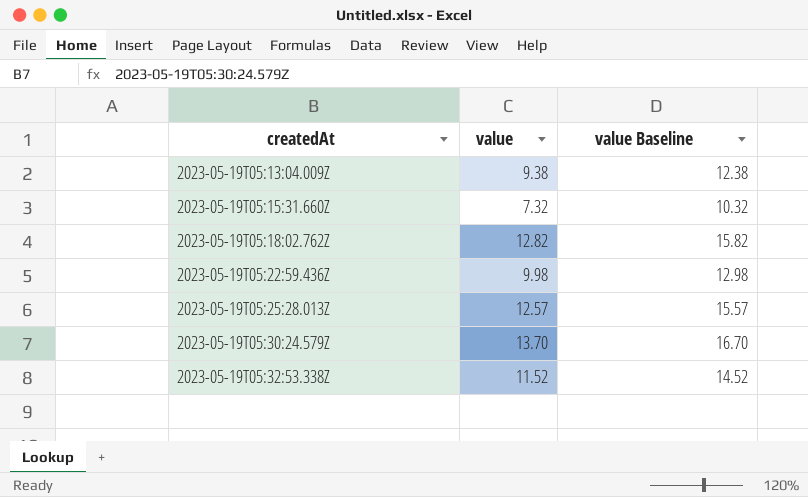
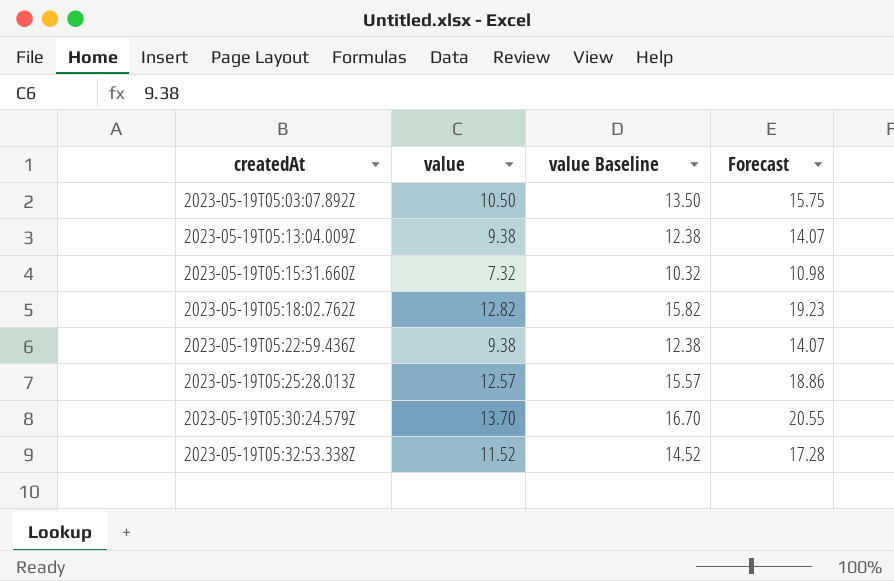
column Forecast | formula: none -> [value] * 1.5
row 2023-05-19T05:03:07.892Z: none -> 10.50 | 13.50 | 15.75
2023-05-19T05:22:59.436Z | value: 9.98 -> 9.38
2023-05-19T05:22:59.436Z | value Baseline: 12.98 -> 12.38

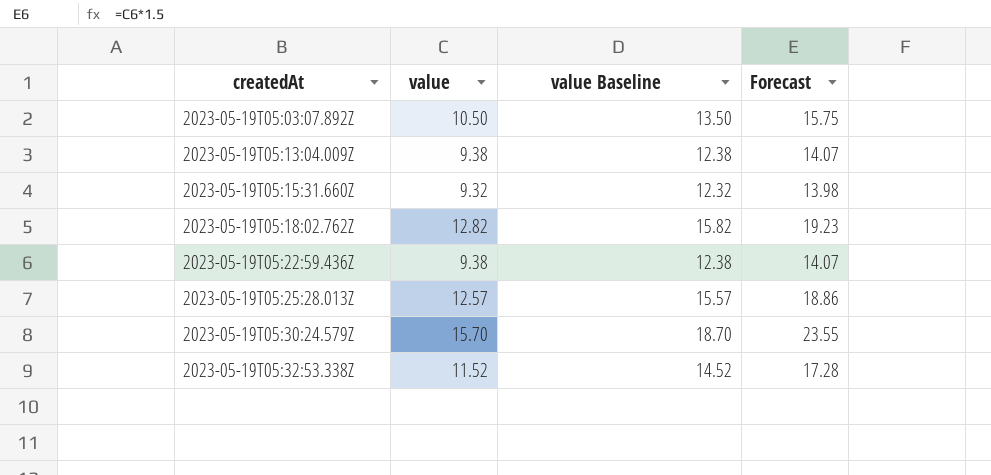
2023-05-19T05:15:31.660Z | value: 7.32 -> 9.32
2023-05-19T05:15:31.660Z | value Baseline: 10.32 -> 12.32
2023-05-19T05:15:31.660Z | Forecast: 10.98 -> 13.98
2023-05-19T05:30:24.579Z | value: 13.70 -> 15.70
2023-05-19T05:30:24.579Z | value Baseline: 16.70 -> 18.70
2023-05-19T05:30:24.579Z | Forecast: 20.55 -> 23.55

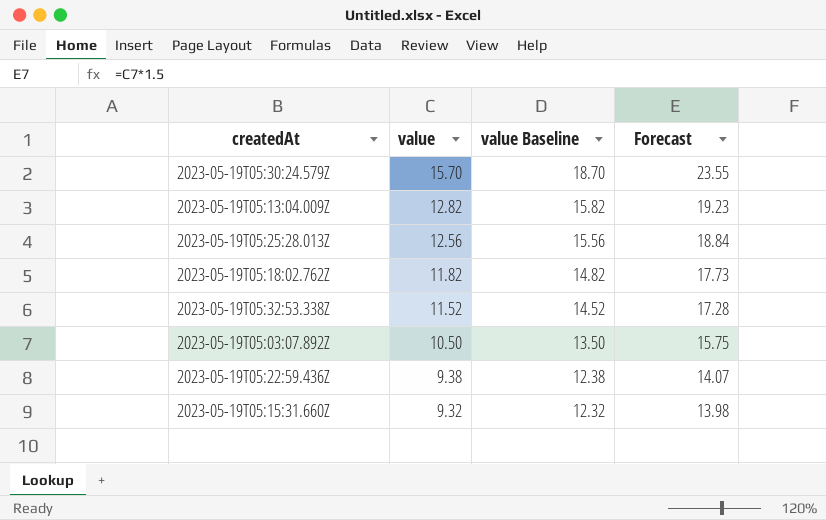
row order: createdAt ascending -> value descending
2023-05-19T05:13:04.009Z | value: 9.38 -> 12.82
2023-05-19T05:13:04.009Z | value Baseline: 12.38 -> 15.82
2023-05-19T05:13:04.009Z | Forecast: 14.07 -> 19.23
2023-05-19T05:25:28.013Z | value: 12.57 -> 12.56
2023-05-19T05:25:28.013Z | value Baseline: 15.57 -> 15.56
2023-05-19T05:25:28.013Z | Forecast: 18.86 -> 18.84
2023-05-19T05:18:02.762Z | value: 12.82 -> 11.82
2023-05-19T05:18:02.762Z | value Baseline: 15.82 -> 14.82
2023-05-19T05:18:02.762Z | Forecast: 19.23 -> 17.73

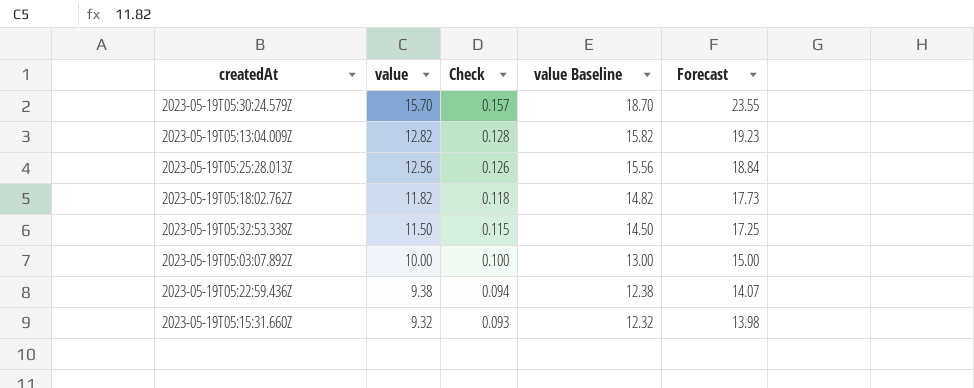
column Check | formula: none -> [value] * 0.01
2023-05-19T05:32:53.338Z | value: 11.52 -> 11.50
2023-05-19T05:32:53.338Z | value Baseline: 14.52 -> 14.50
2023-05-19T05:32:53.338Z | Forecast: 17.28 -> 17.25
2023-05-19T05:03:07.892Z | value: 10.50 -> 10.00
2023-05-19T05:03:07.892Z | value Baseline: 13.50 -> 13.00
2023-05-19T05:03:07.892Z | Forecast: 15.75 -> 15.00

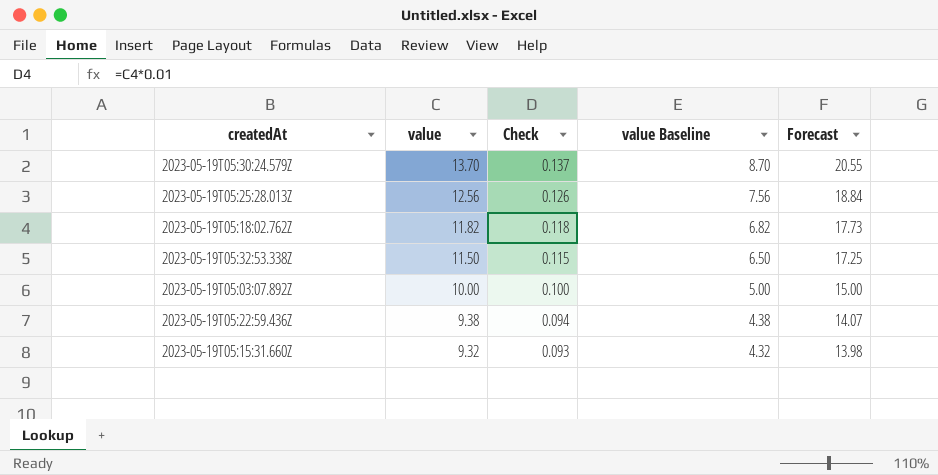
column value Baseline | formula: [value] + 3 -> [value] - 5
row 2023-05-19T05:13:04.009Z: 12.82 | 0.128 | 15.82 | 19.23 -> none
2023-05-19T05:30:24.579Z | value: 15.70 -> 13.70
2023-05-19T05:30:24.579Z | Check: 0.157 -> 0.137
2023-05-19T05:30:24.579Z | Forecast: 23.55 -> 20.55

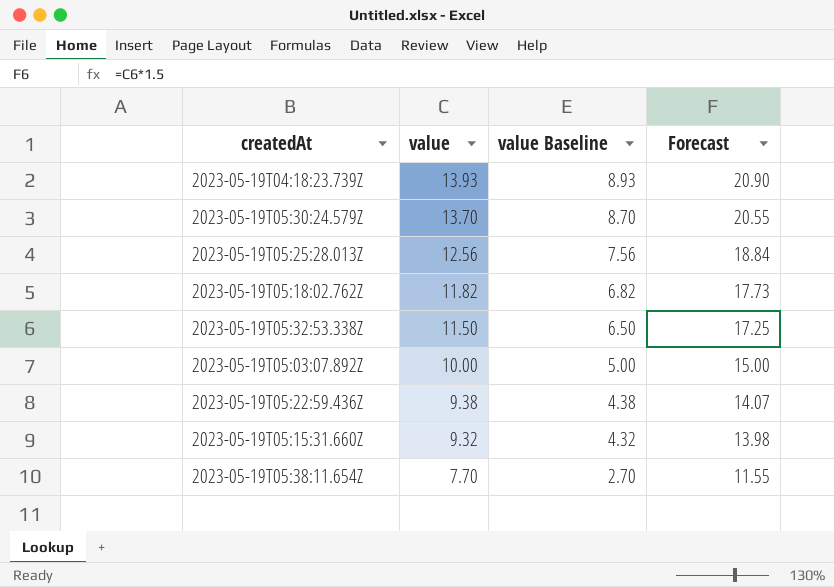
column Check | formula: [value] * 0.01 -> none
row 2023-05-19T04:18:23.739Z: none -> 13.93 | 8.93 | 20.90
row 2023-05-19T05:38:11.654Z: none -> 7.70 | 2.70 | 11.55

